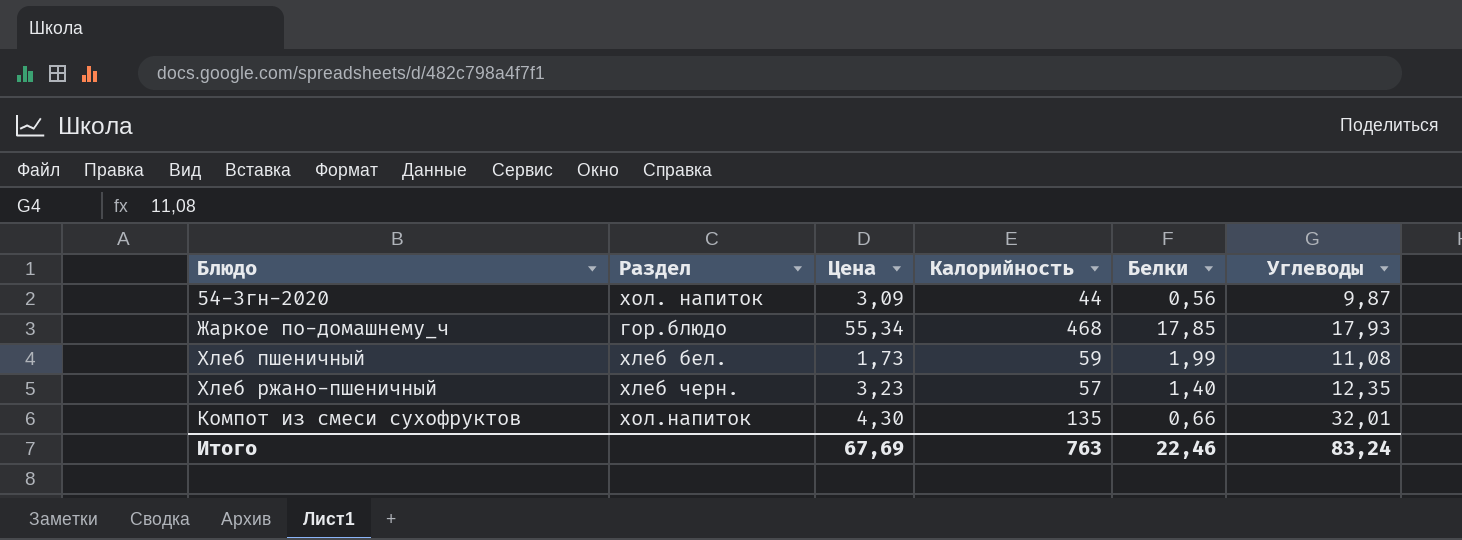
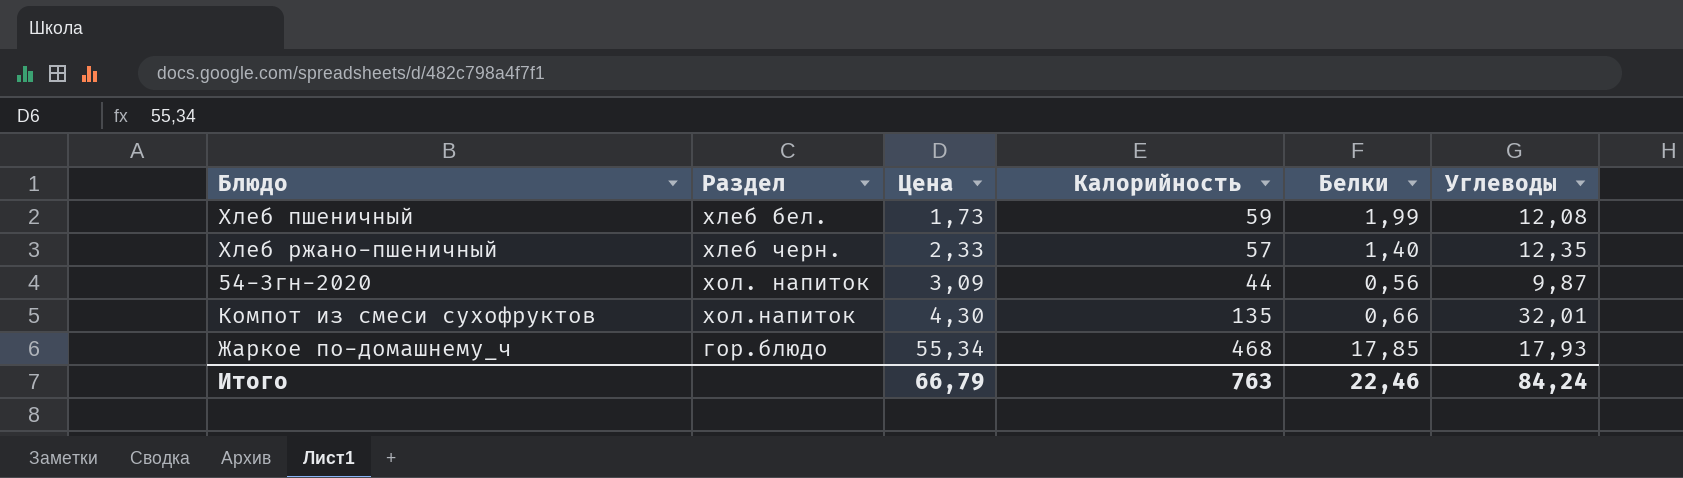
row order: none -> Цена ascending
Хлеб пшеничный | Углеводы: 11,08 -> 12,08
Хлеб ржано-пшеничный | Цена: 3,23 -> 2,33
Итого | Цена: 67,69 -> 66,79
Итого | Углеводы: 83,24 -> 84,24

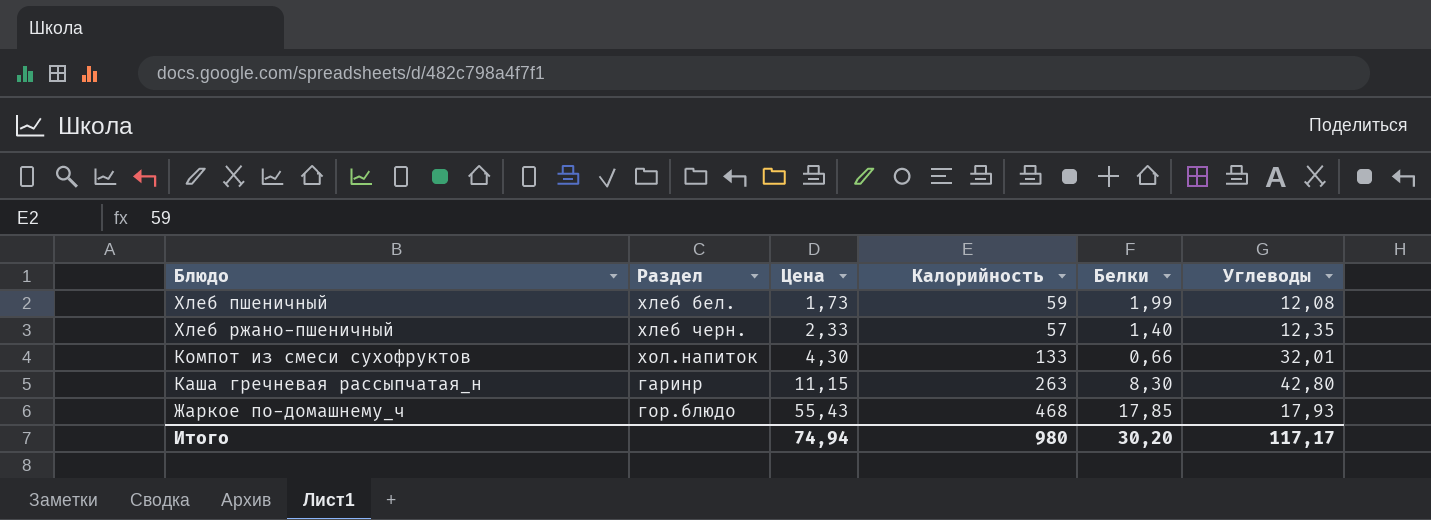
row 54-3гн-2020: хол. напиток | 3,09 | 44 | 0,56 | 9,87 -> none
Компот из смеси сухофруктов | Калорийность: 135 -> 133
row Каша гречневая рассыпчатая_н: none -> гаринр | 11,15 | 263 | 8,30 | 42,80
Жаркое по-домашнему_ч | Цена: 55,34 -> 55,43
Итого | Цена: 66,79 -> 74,94
Итого | Калорийность: 763 -> 980
Итого | Белки: 22,46 -> 30,20
Итого | Углеводы: 84,24 -> 117,17

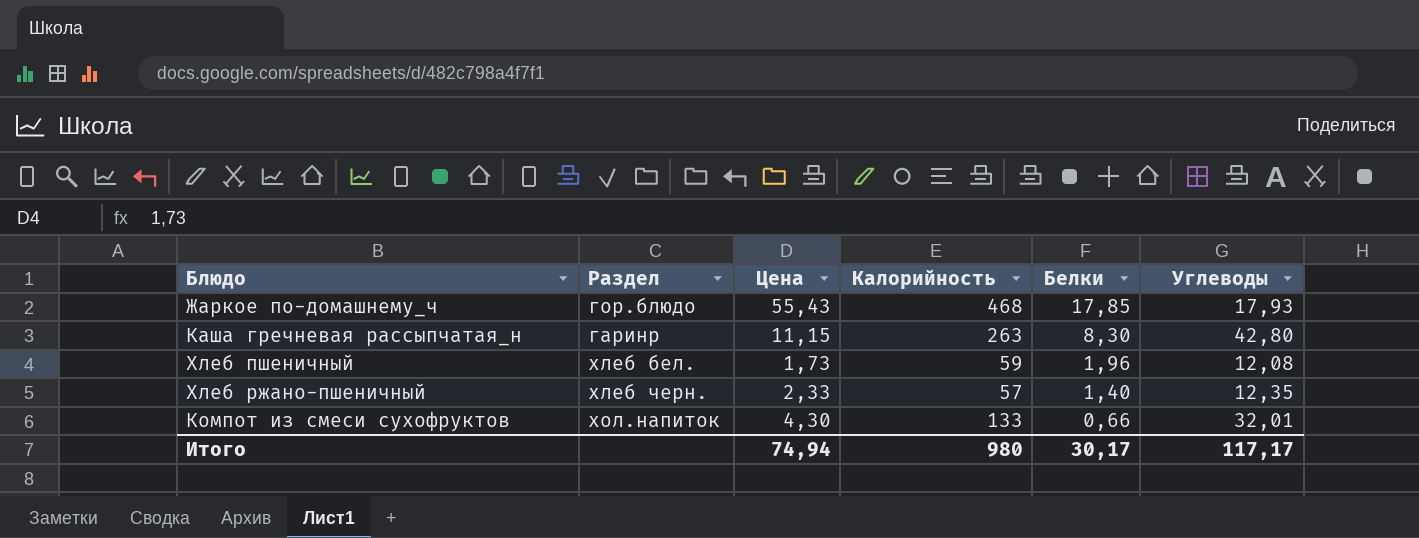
row order: Цена ascending -> Белки descending
Хлеб пшеничный | Белки: 1,99 -> 1,96
Итого | Белки: 30,20 -> 30,17

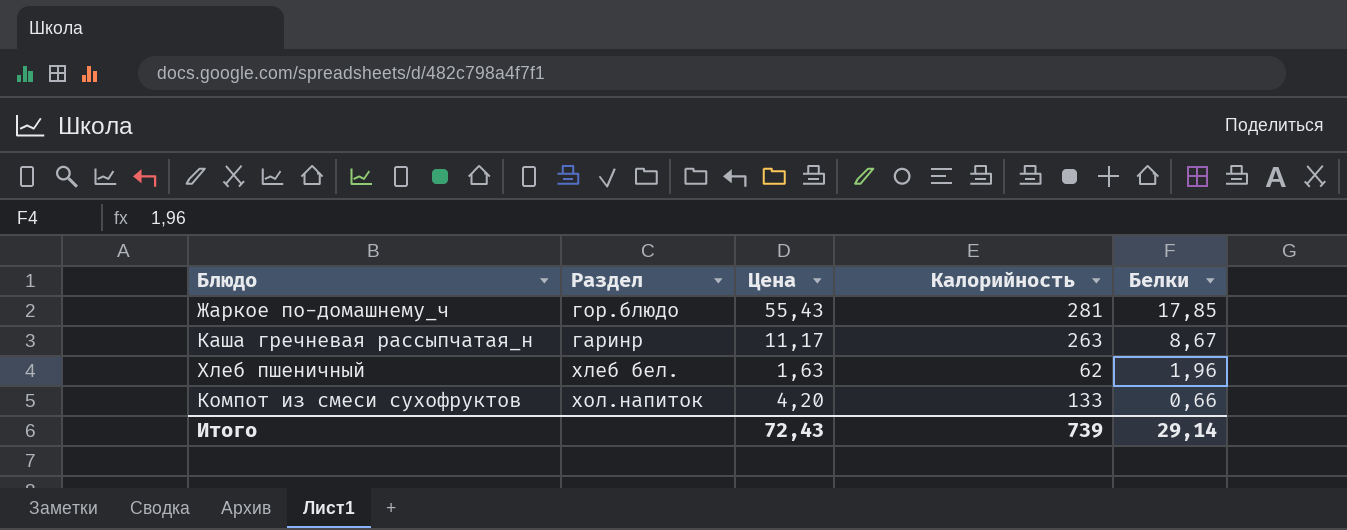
column Углеводы | position: 6 -> none
row Хлеб ржано-пшеничный: хлеб черн. | 2,33 | 57 | 1,40 | 12,35 -> none
Жаркое по-домашнему_ч | Калорийность: 468 -> 281
Каша гречневая рассыпчатая_н | Цена: 11,15 -> 11,17
Каша гречневая рассыпчатая_н | Белки: 8,30 -> 8,67
Хлеб пшеничный | Цена: 1,73 -> 1,63
Хлеб пшеничный | Калорийность: 59 -> 62
Компот из смеси сухофруктов | Цена: 4,30 -> 4,20
Итого | Цена: 74,94 -> 72,43
Итого | Калорийность: 980 -> 739
Итого | Белки: 30,17 -> 29,14

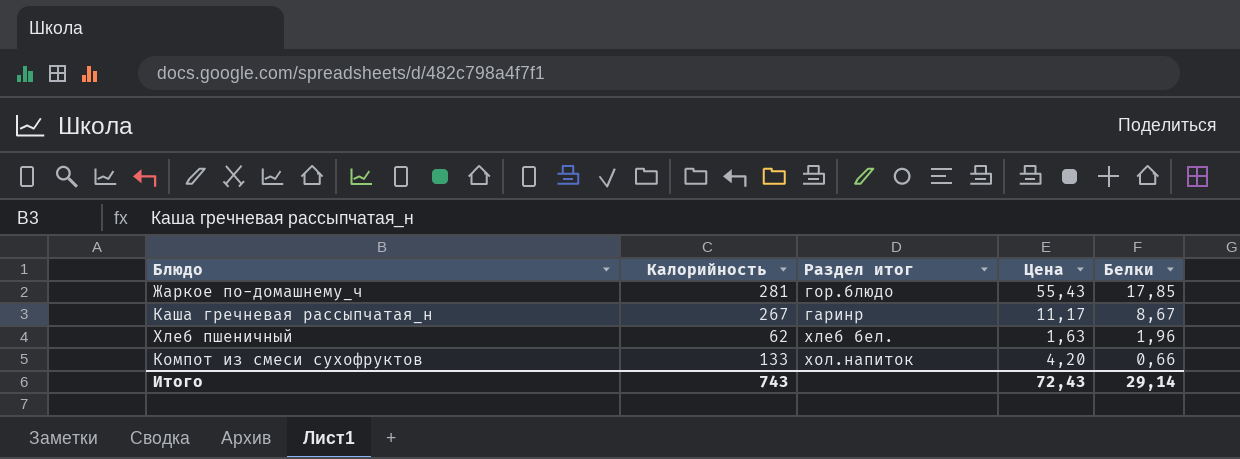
column Калорийность | position: 4 -> 2
column name: Раздел -> Раздел итог
Каша гречневая рассыпчатая_н | Калорийность: 263 -> 267
Итого | Калорийность: 739 -> 743

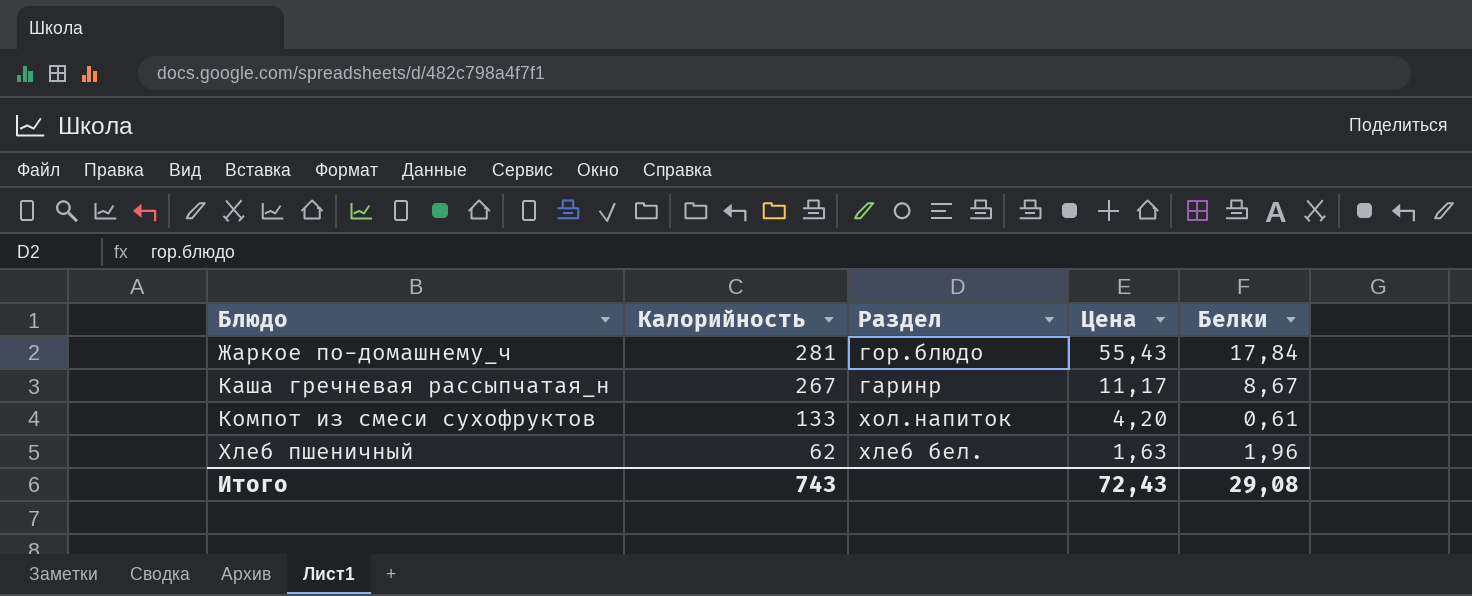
row order: Белки descending -> Блюдо ascending
column name: Раздел итог -> Раздел
Жаркое по-домашнему_ч | Белки: 17,85 -> 17,84
Компот из смеси сухофруктов | Белки: 0,66 -> 0,61
Итого | Белки: 29,14 -> 29,08

